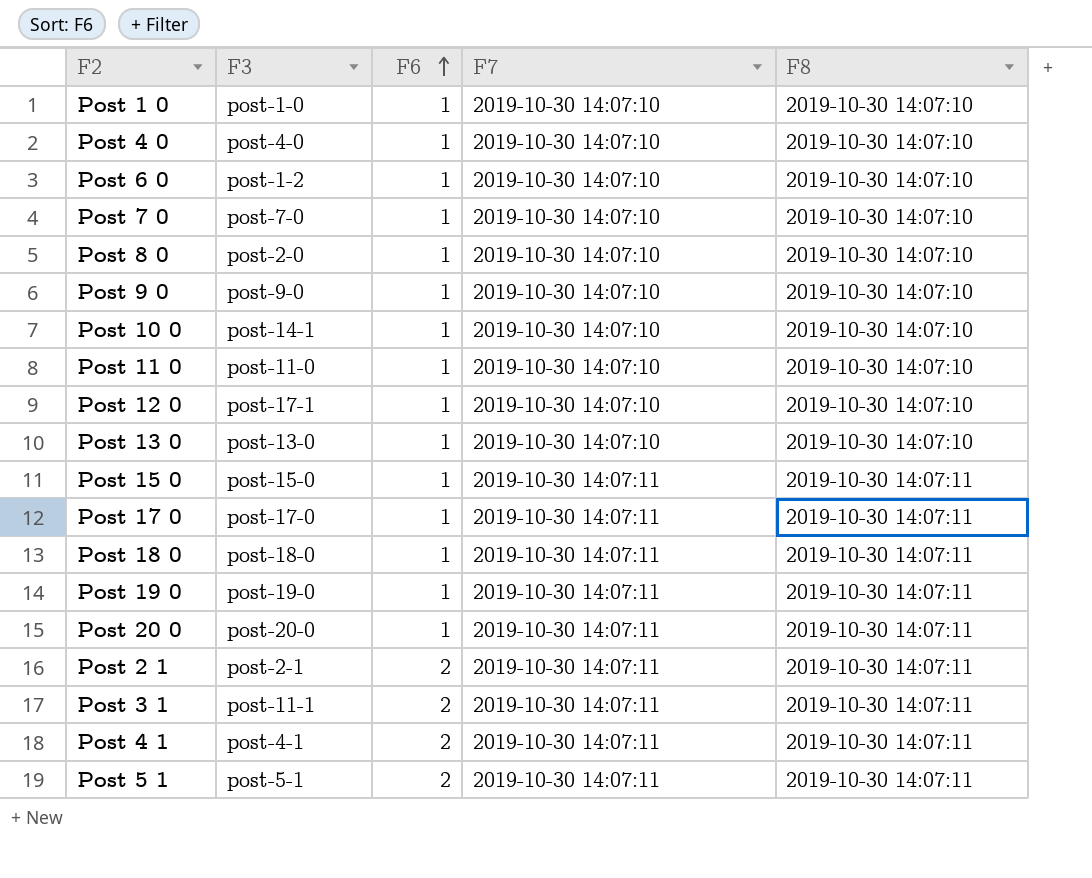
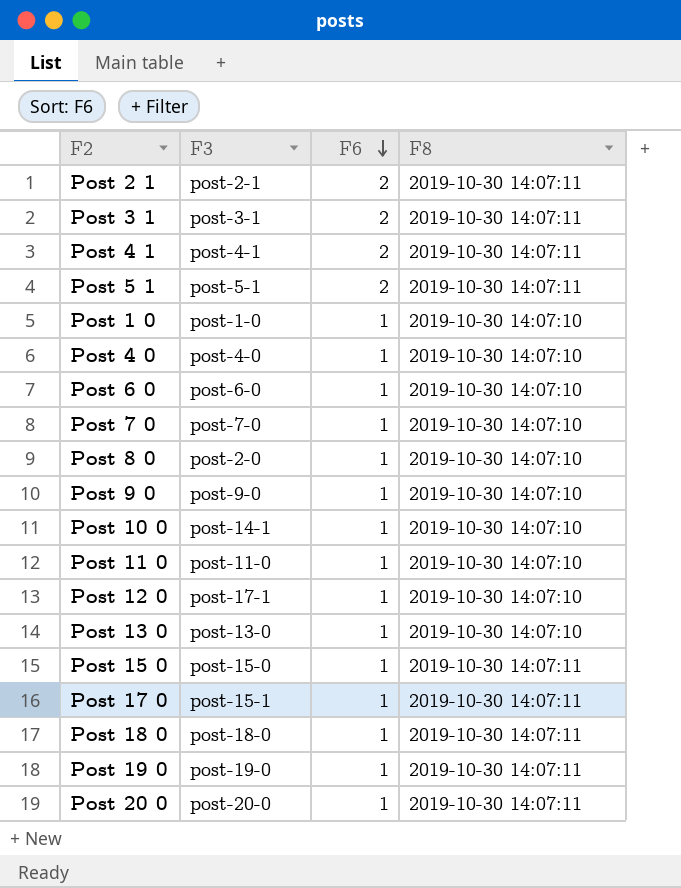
row order: F6 ascending -> F6 descending
column F7 | position: 4 -> none
Post 3 1 | F3: post-11-1 -> post-3-1
Post 6 0 | F3: post-1-2 -> post-6-0
Post 17 0 | F3: post-17-0 -> post-15-1

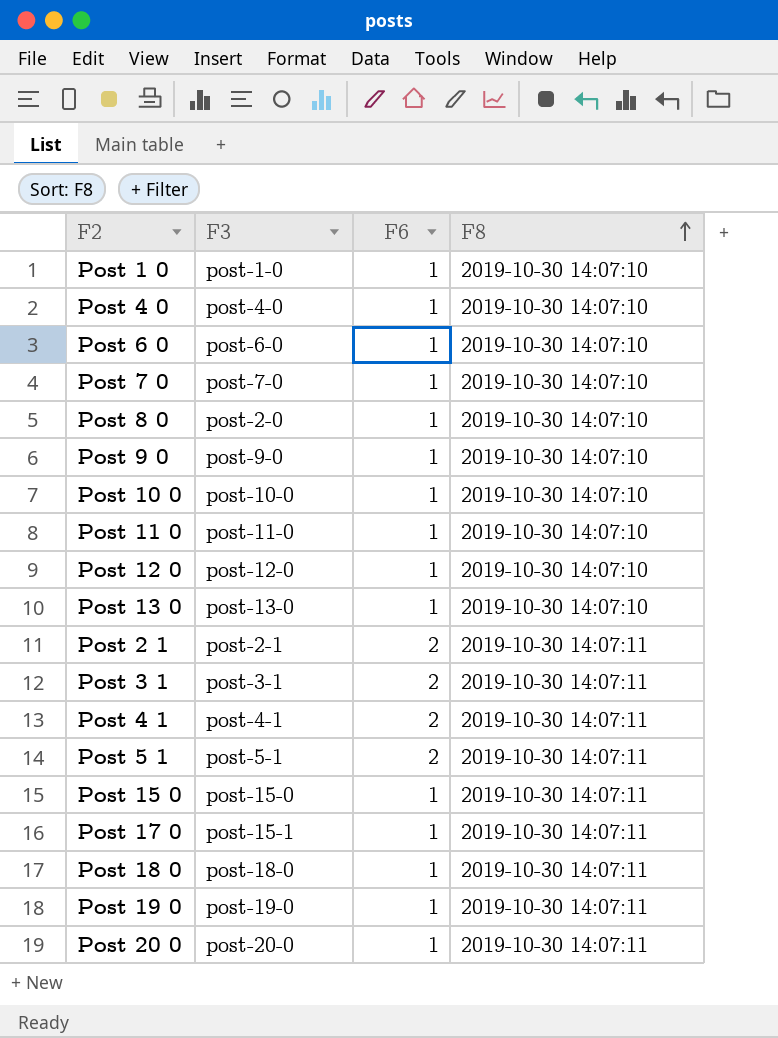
row order: F6 descending -> F8 ascending
Post 10 0 | F3: post-14-1 -> post-10-0
Post 12 0 | F3: post-17-1 -> post-12-0

